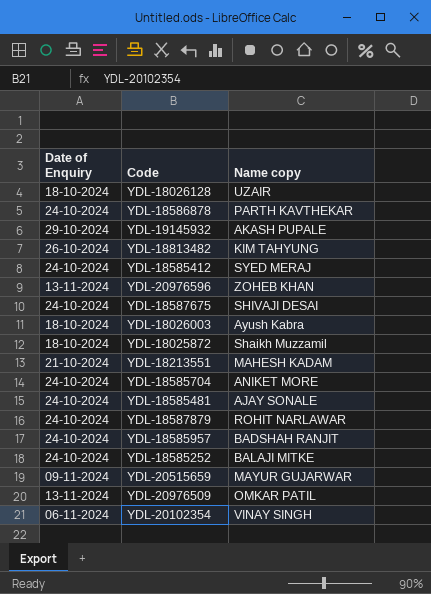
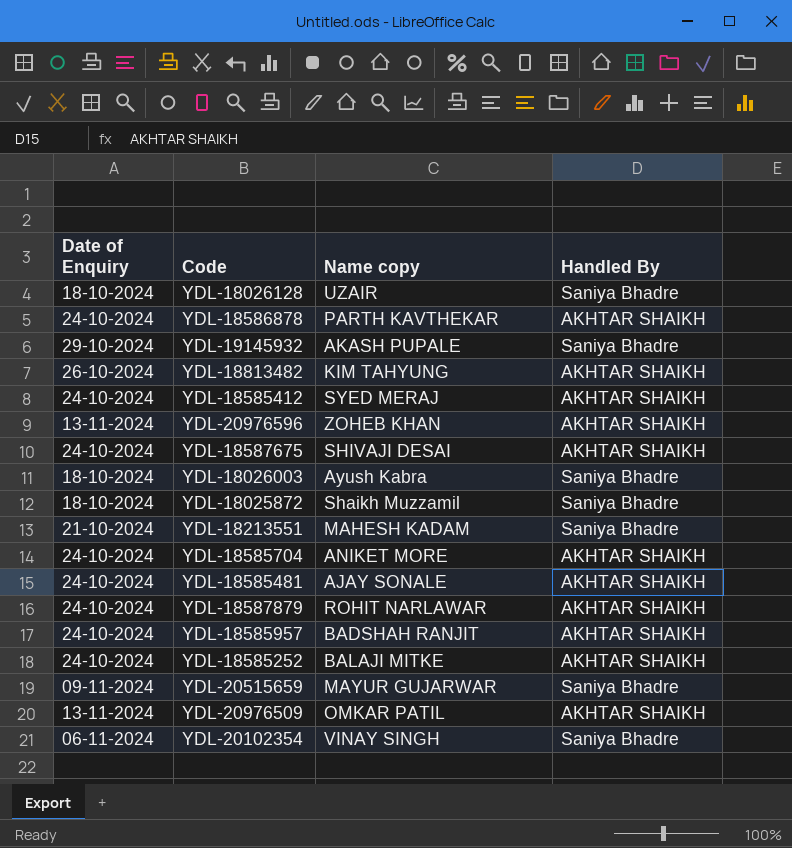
column Handled By | position: none -> 4

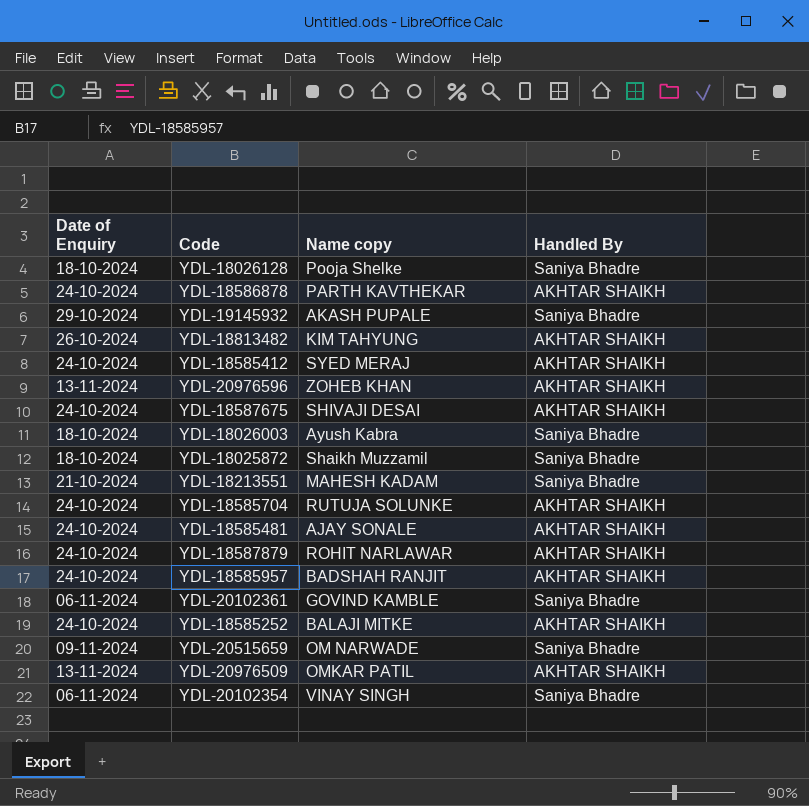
YDL-18026128 | Name copy: UZAIR -> Pooja Shelke
YDL-18585704 | Name copy: ANIKET MORE -> RUTUJA SOLUNKE
row YDL-20102361: none -> 06-11-2024 | GOVIND KAMBLE | Saniya Bhadre
YDL-20515659 | Name copy: MAYUR GUJARWAR -> OM NARWADE

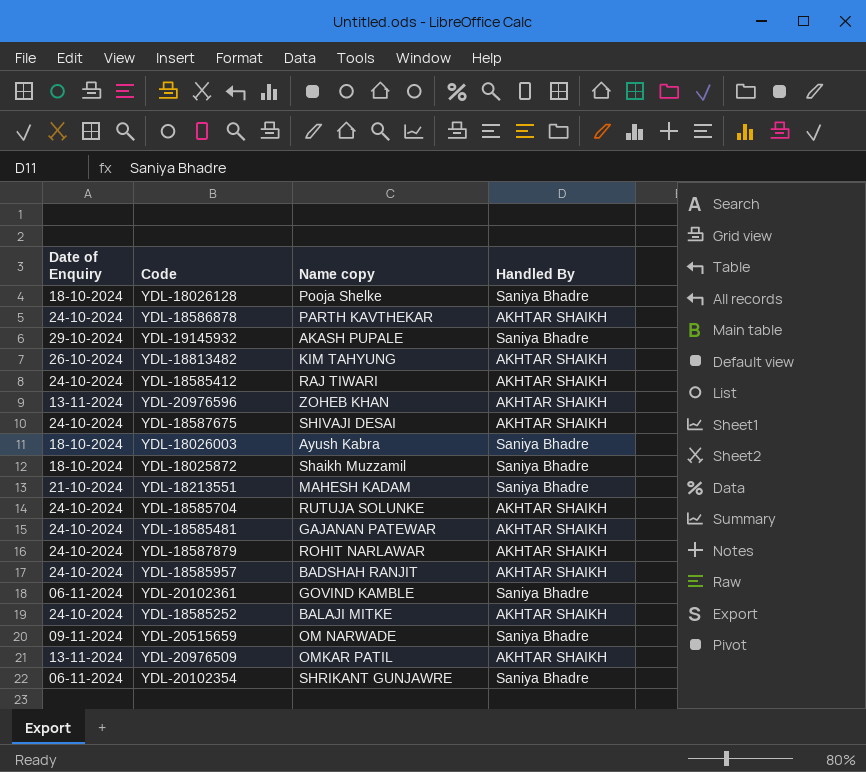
YDL-18585412 | Name copy: SYED MERAJ -> RAJ TIWARI
YDL-18585481 | Name copy: AJAY SONALE -> GAJANAN PATEWAR
YDL-20102354 | Name copy: VINAY SINGH -> SHRIKANT GUNJAWRE

